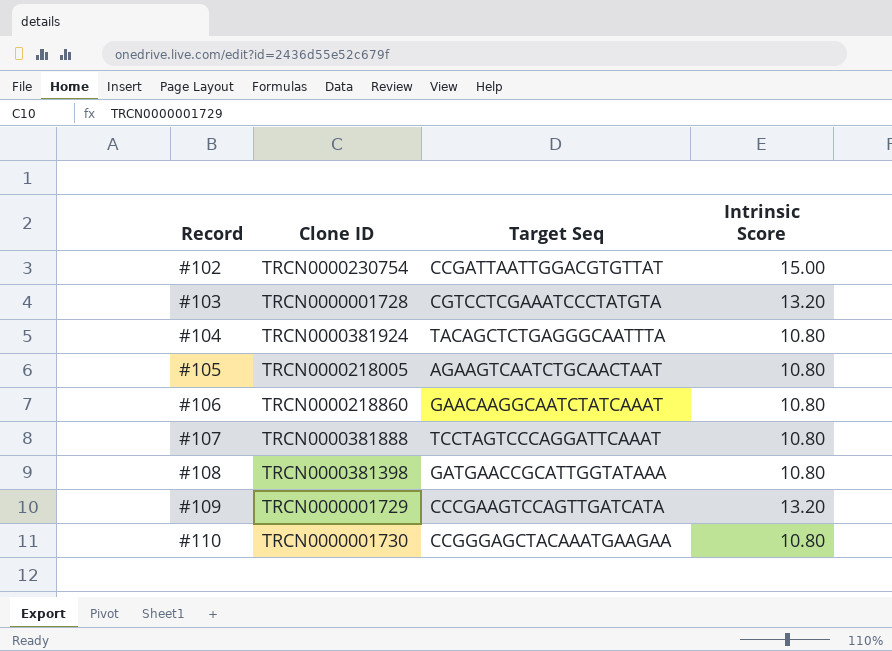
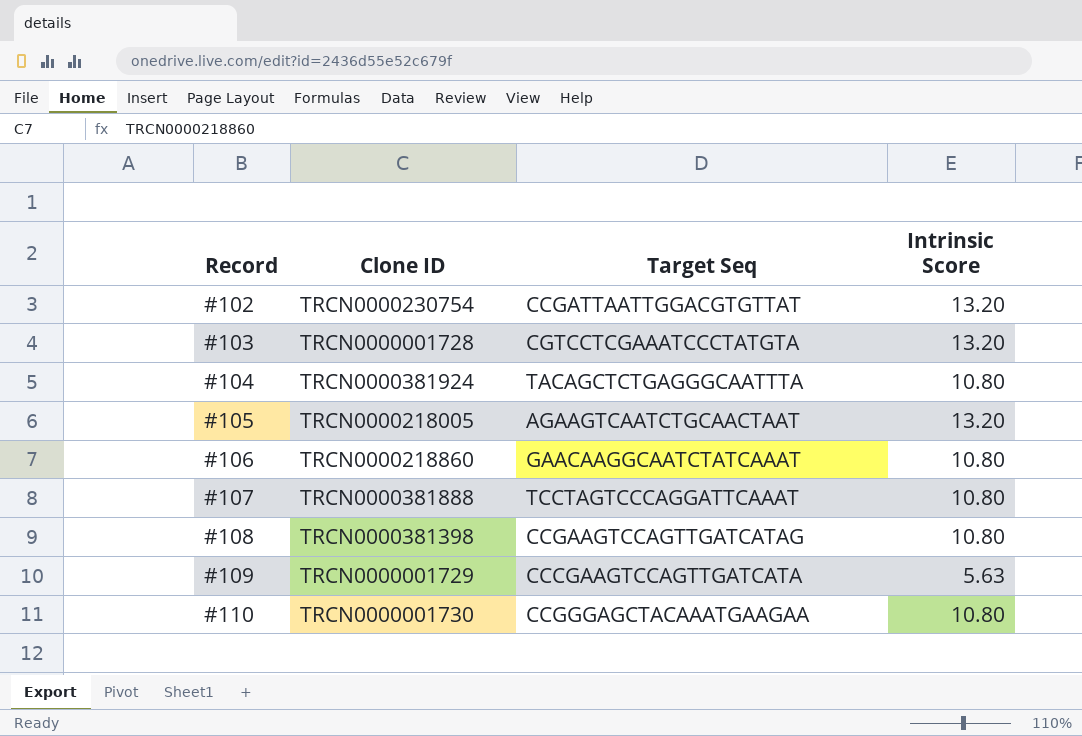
#102 | Intrinsic Score: 15.00 -> 13.20
#105 | Intrinsic Score: 10.80 -> 13.20
#108 | Target Seq: GATGAACCGCATTGGTATAAA -> CCGAAGTCCAGTTGATCATAG
#109 | Intrinsic Score: 13.20 -> 5.63

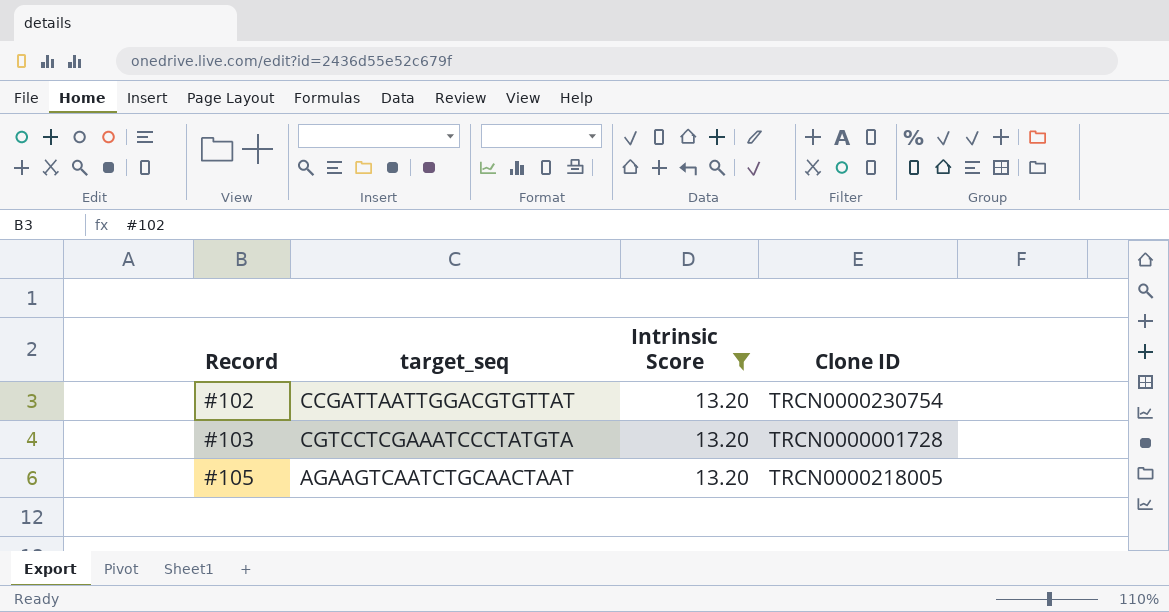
filter: none -> Intrinsic Score = 13.20
column name: Target Seq -> target_seq
column Clone ID | position: 2 -> 4

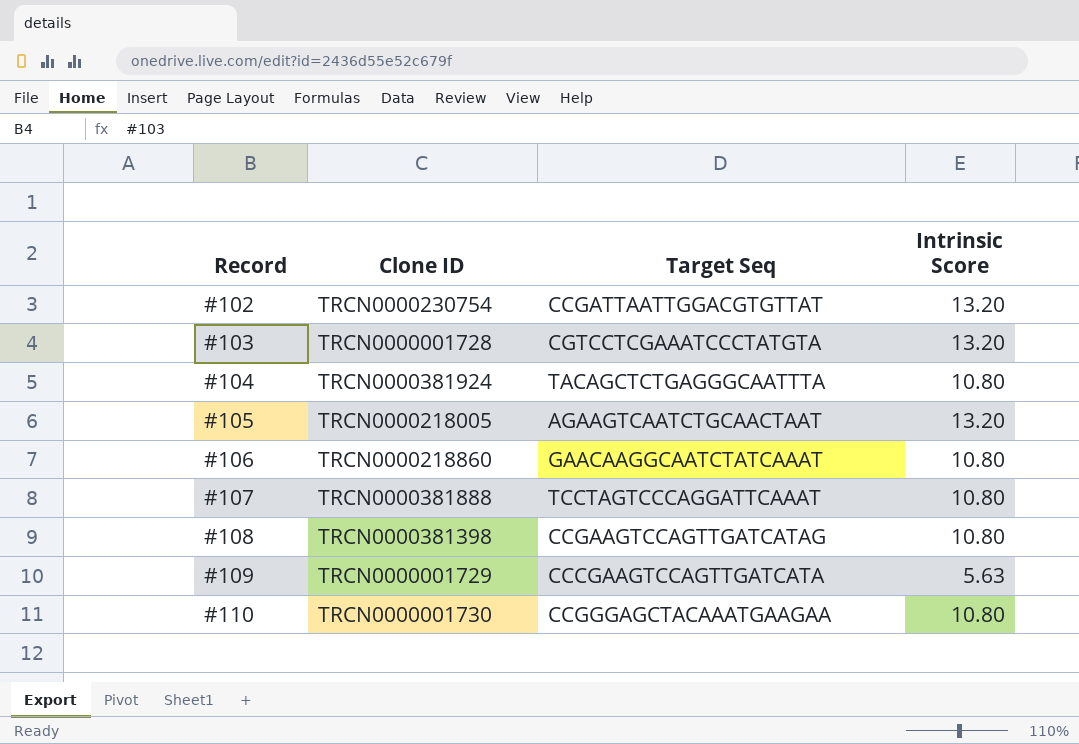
filter: Intrinsic Score = 13.20 -> none
column Clone ID | position: 4 -> 2
column name: target_seq -> Target Seq

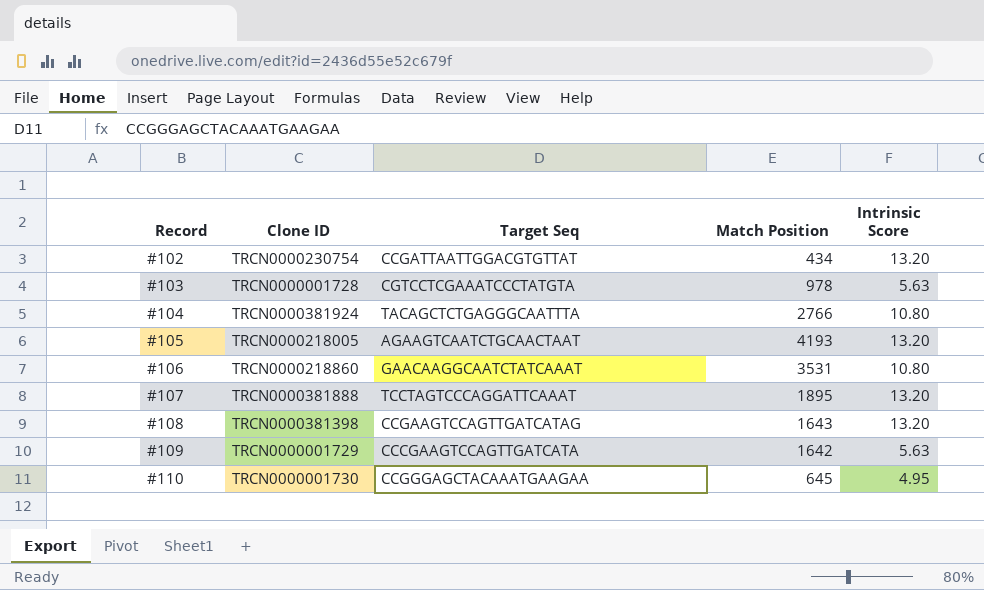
column Match Position | position: none -> 4
#103 | Intrinsic Score: 13.20 -> 5.63
#107 | Intrinsic Score: 10.80 -> 13.20
#108 | Intrinsic Score: 10.80 -> 13.20
#110 | Intrinsic Score: 10.80 -> 4.95

